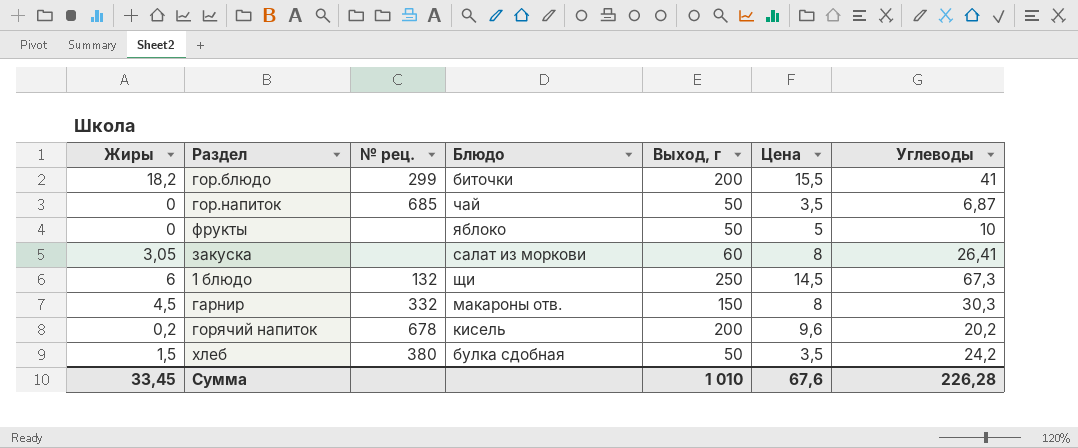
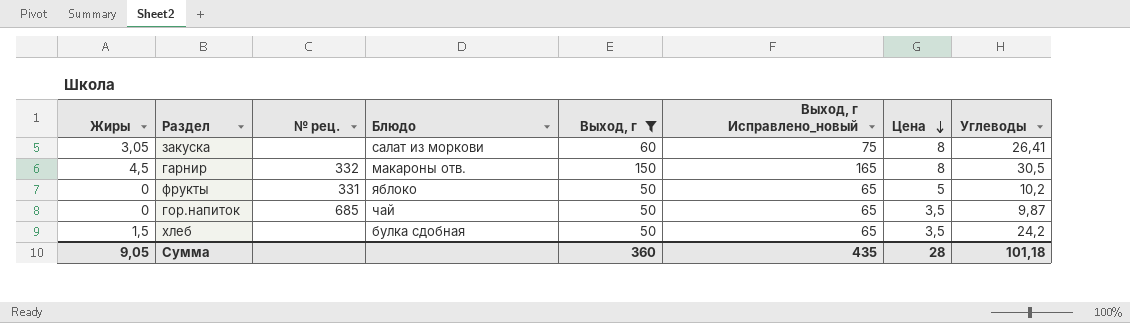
filter: none -> Выход, г <= 150
row order: none -> Цена descending
column Выход, г Исправлено_новый | formula: none -> [Выход, г] + 15
гарнир | Углеводы: 30,3 -> 30,5
фрукты | № рец.: none -> 331
фрукты | Углеводы: 10 -> 10,2
гор.напиток | Углеводы: 6,87 -> 9,87
хлеб | № рец.: 380 -> none
Сумма | Жиры: 33,45 -> 9,05
Сумма | Выход, г: 1 010 -> 360
Сумма | Цена: 67,6 -> 28
Сумма | Углеводы: 226,28 -> 101,18

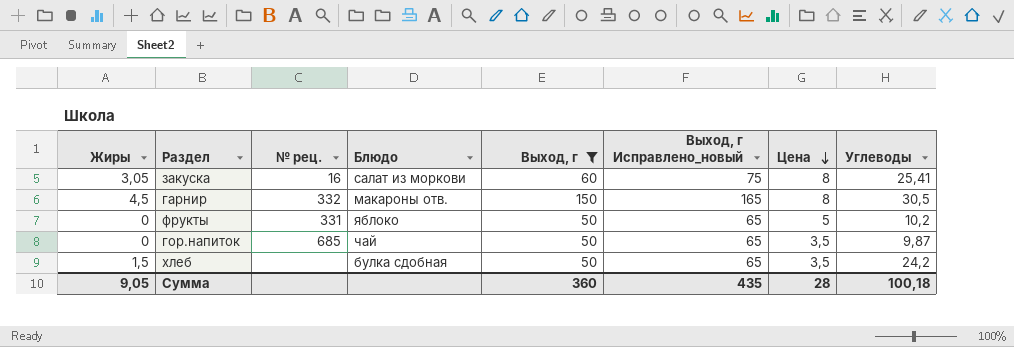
закуска | № рец.: none -> 16
закуска | Углеводы: 26,41 -> 25,41
Сумма | Углеводы: 101,18 -> 100,18

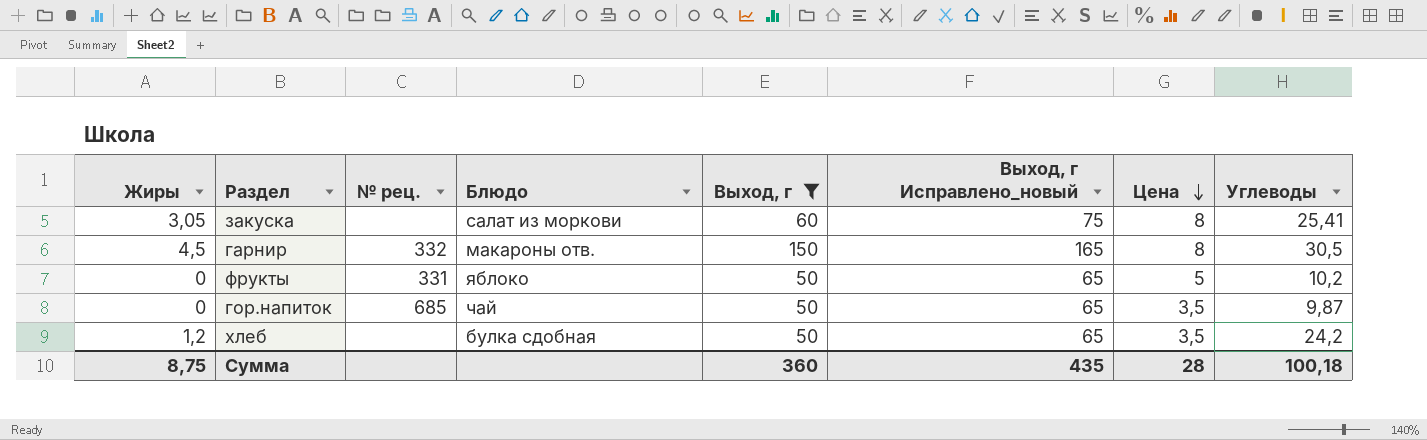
закуска | № рец.: 16 -> none
хлеб | Жиры: 1,5 -> 1,2
Сумма | Жиры: 9,05 -> 8,75

